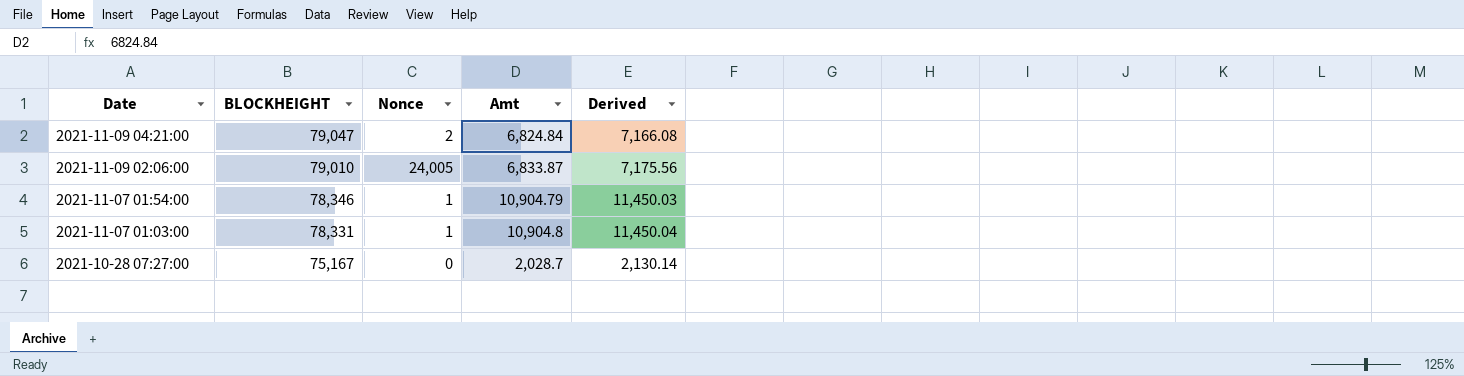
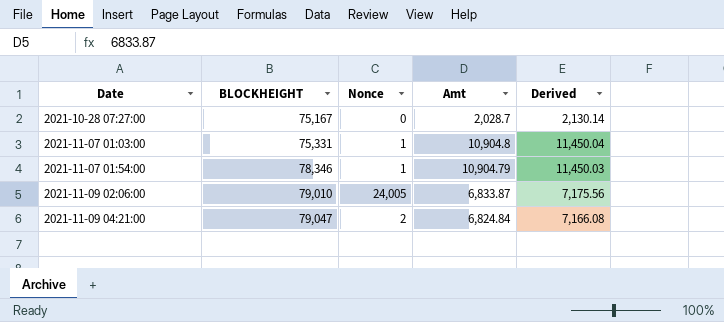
row order: Date descending -> Date ascending
2021-11-07 01:03:00 | BLOCKHEIGHT: 78,331 -> 75,331

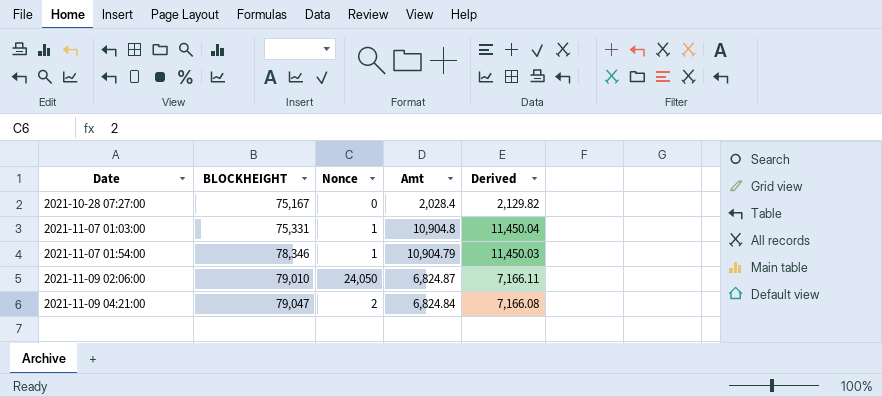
2021-10-28 07:27:00 | Amt: 2,028.7 -> 2,028.4
2021-10-28 07:27:00 | Derived: 2,130.14 -> 2,129.82
2021-11-09 02:06:00 | Nonce: 24,005 -> 24,050
2021-11-09 02:06:00 | Amt: 6,833.87 -> 6,824.87
2021-11-09 02:06:00 | Derived: 7,175.56 -> 7,166.11

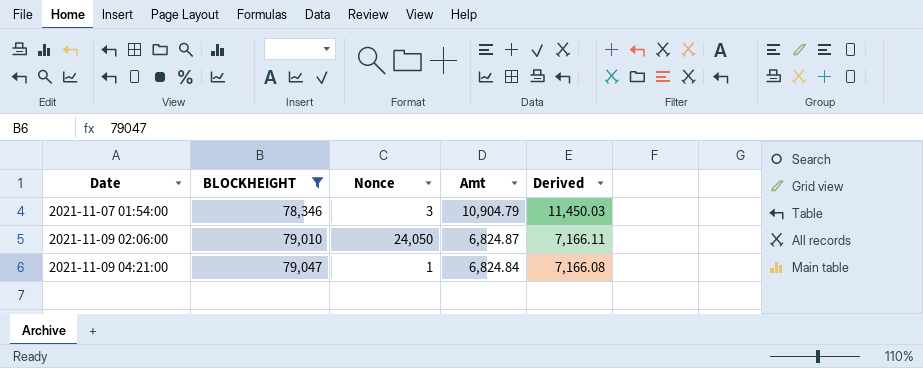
filter: none -> BLOCKHEIGHT >= 78,346
2021-11-07 01:54:00 | Nonce: 1 -> 3
2021-11-09 04:21:00 | Nonce: 2 -> 1

